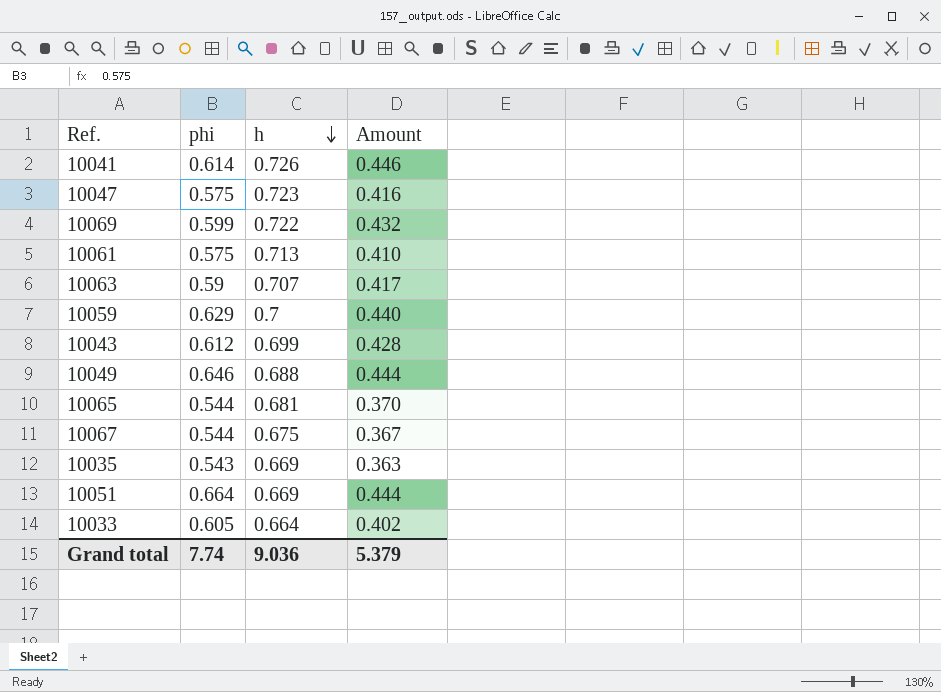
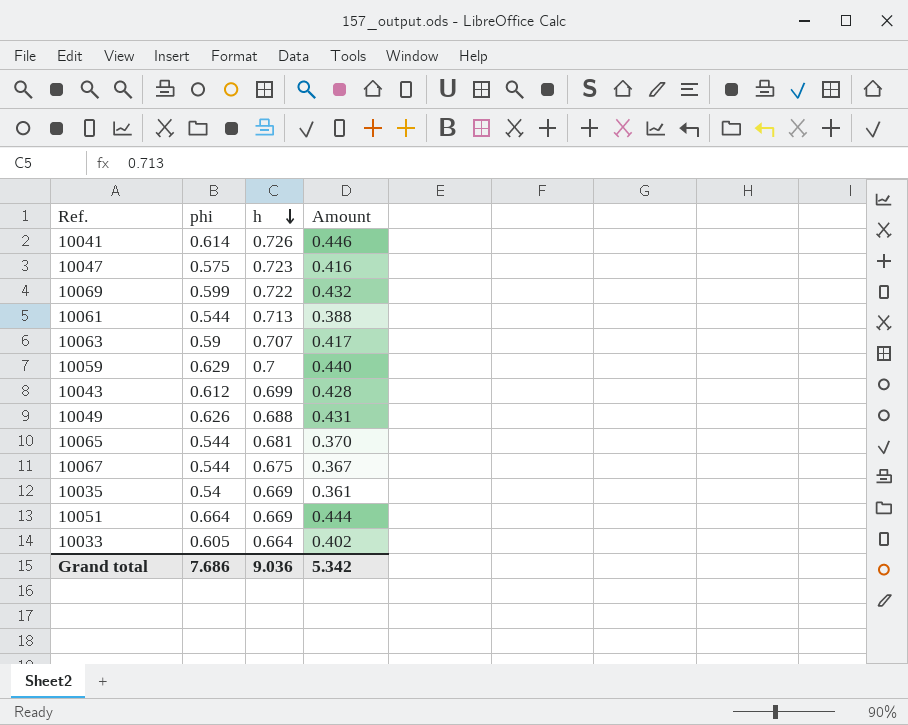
10061 | phi: 0.575 -> 0.544
10061 | Amount: 0.410 -> 0.388
10049 | phi: 0.646 -> 0.626
10049 | Amount: 0.444 -> 0.431
10035 | phi: 0.543 -> 0.54
10035 | Amount: 0.363 -> 0.361
Grand total | phi: 7.74 -> 7.686
Grand total | Amount: 5.379 -> 5.342

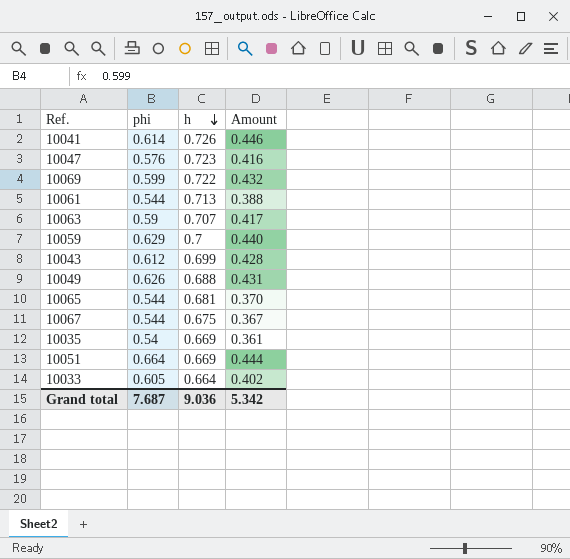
10047 | phi: 0.575 -> 0.576
Grand total | phi: 7.686 -> 7.687

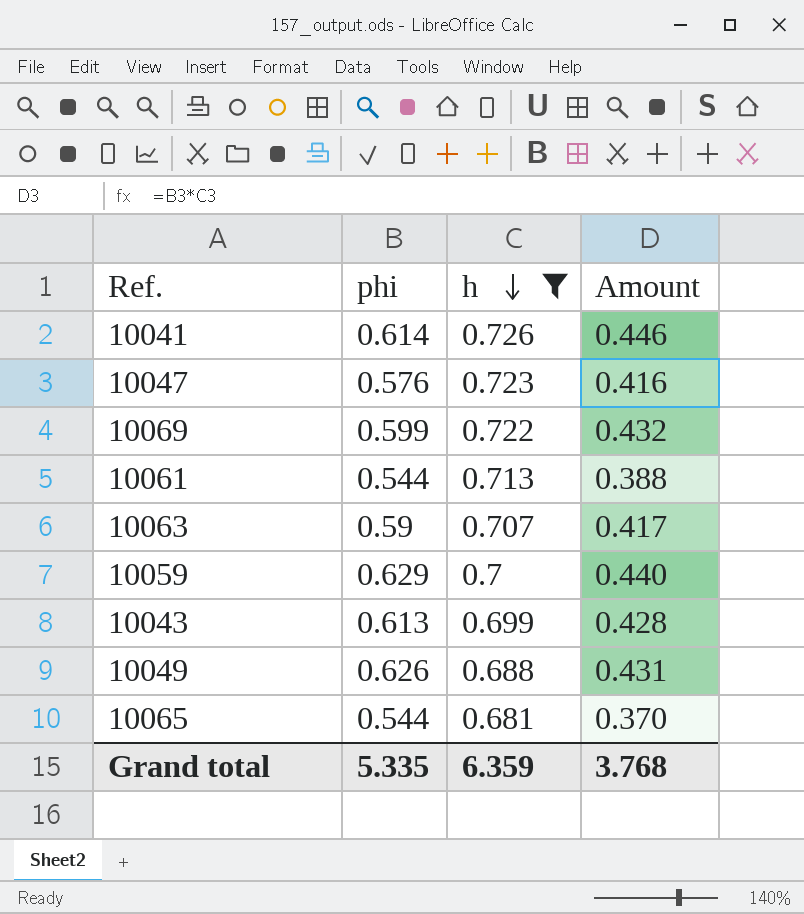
filter: none -> h >= 0.681
10043 | phi: 0.612 -> 0.613
Grand total | phi: 7.687 -> 5.335
Grand total | h: 9.036 -> 6.359
Grand total | Amount: 5.342 -> 3.768

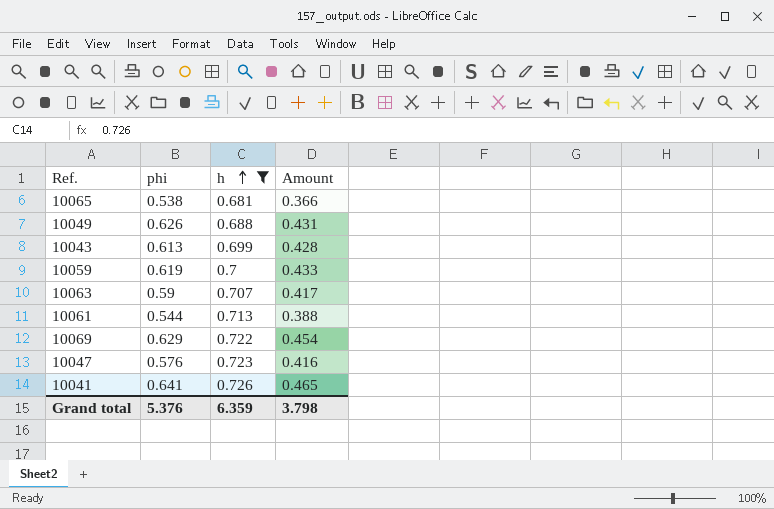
row order: h descending -> h ascending
10065 | phi: 0.544 -> 0.538
10065 | Amount: 0.370 -> 0.366
10059 | phi: 0.629 -> 0.619
10059 | Amount: 0.440 -> 0.433
10069 | phi: 0.599 -> 0.629
10069 | Amount: 0.432 -> 0.454
10041 | phi: 0.614 -> 0.641
10041 | Amount: 0.446 -> 0.465
Grand total | phi: 5.335 -> 5.376
Grand total | Amount: 3.768 -> 3.798

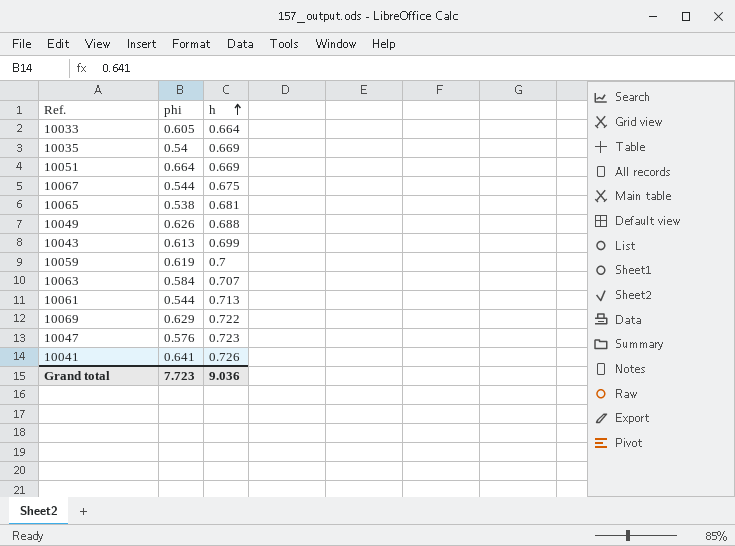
filter: h >= 0.681 -> none
column Amount | formula: [phi] * [h] -> none
10063 | phi: 0.59 -> 0.584
Grand total | phi: 5.376 -> 7.723
Grand total | h: 6.359 -> 9.036

